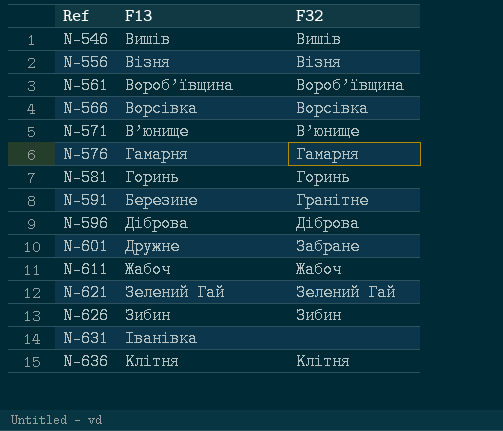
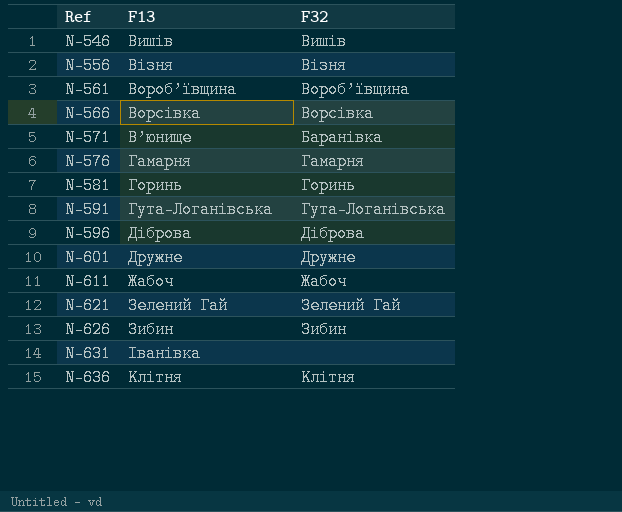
N-571 | F32: В’юнище -> Баранівка
N-591 | F13: Березине -> Гута-Логанівська
N-591 | F32: Гранітне -> Гута-Логанівська
N-601 | F32: Забране -> Дружне

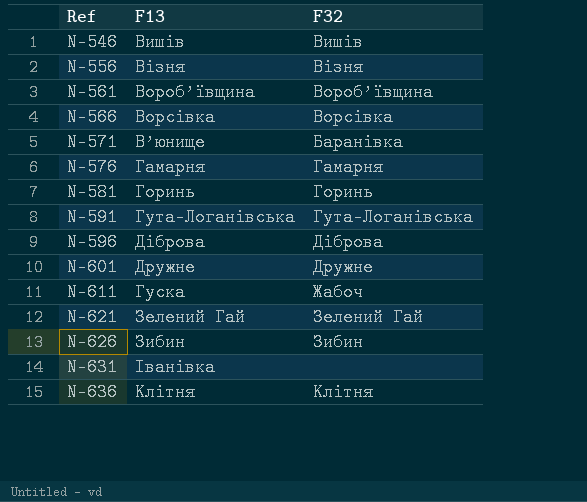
N-611 | F13: Жабоч -> Гуска

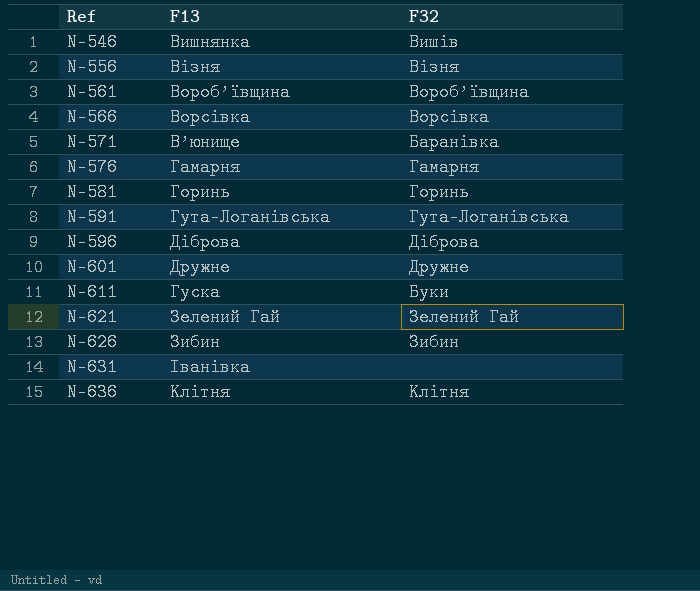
N-546 | F13: Вишів -> Вишнянка
N-611 | F32: Жабоч -> Буки

